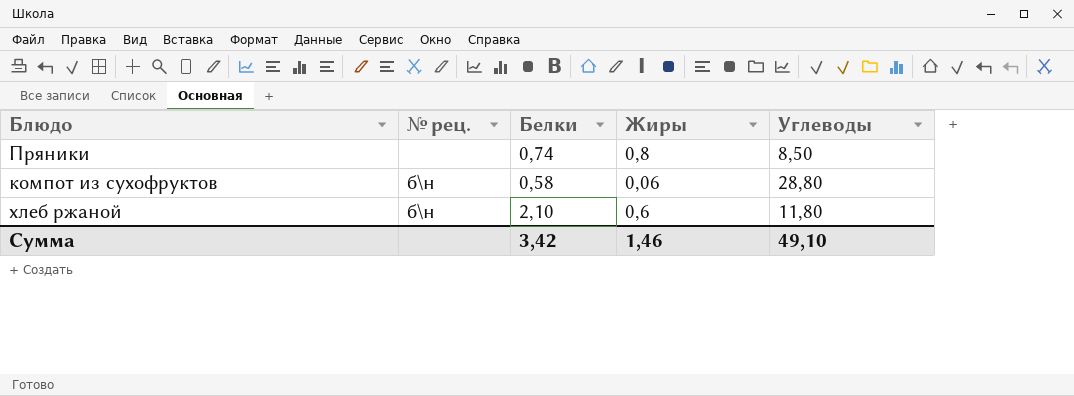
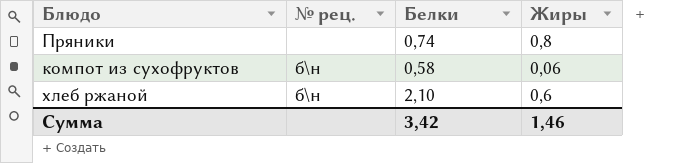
column Углеводы | position: 5 -> none

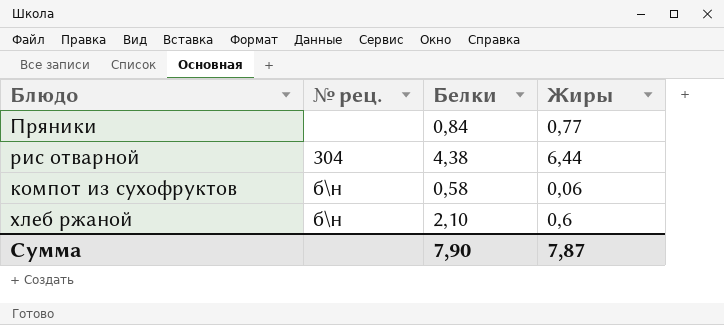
Пряники | Белки: 0,74 -> 0,84
Пряники | Жиры: 0,8 -> 0,77
row рис отварной: none -> 304 | 4,38 | 6,44
Сумма | Белки: 3,42 -> 7,90
Сумма | Жиры: 1,46 -> 7,87

